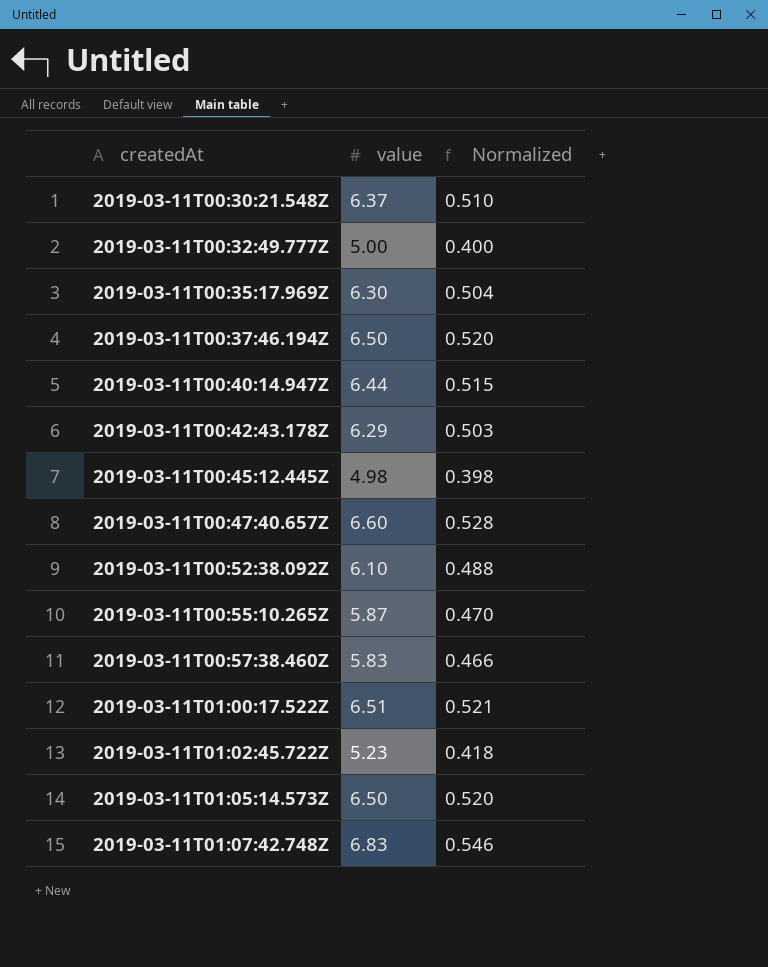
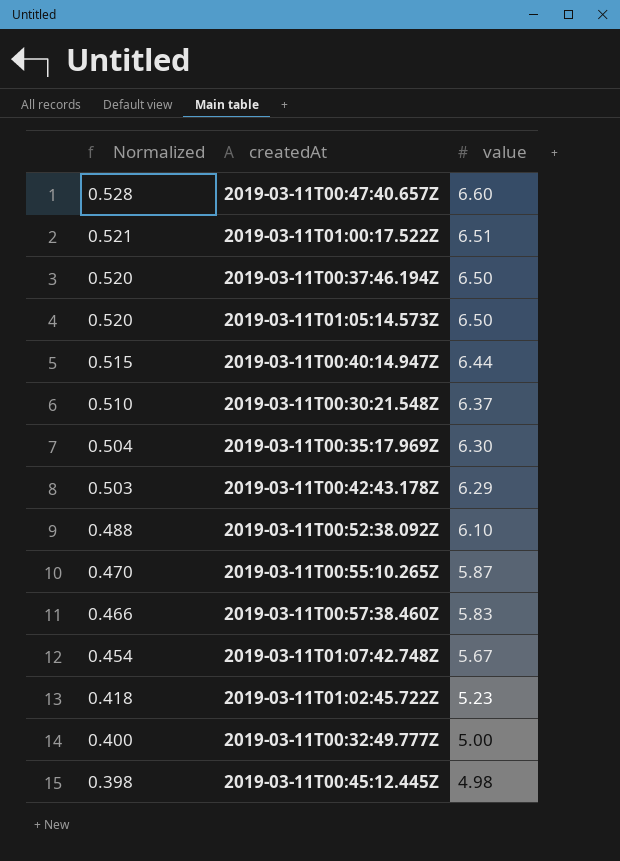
row order: createdAt ascending -> Normalized descending
column Normalized | position: 3 -> 1
2019-03-11T01:07:42.748Z | Normalized: 0.546 -> 0.454
2019-03-11T01:07:42.748Z | value: 6.83 -> 5.67

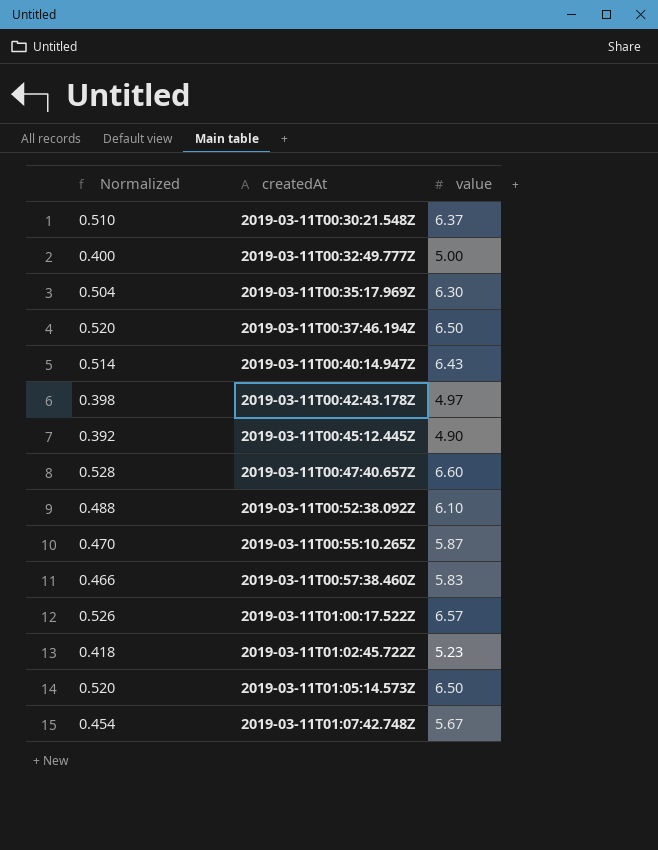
row order: Normalized descending -> createdAt ascending
2019-03-11T00:40:14.947Z | Normalized: 0.515 -> 0.514
2019-03-11T00:40:14.947Z | value: 6.44 -> 6.43
2019-03-11T00:42:43.178Z | Normalized: 0.503 -> 0.398
2019-03-11T00:42:43.178Z | value: 6.29 -> 4.97
2019-03-11T00:45:12.445Z | Normalized: 0.398 -> 0.392
2019-03-11T00:45:12.445Z | value: 4.98 -> 4.90
2019-03-11T01:00:17.522Z | Normalized: 0.521 -> 0.526
2019-03-11T01:00:17.522Z | value: 6.51 -> 6.57

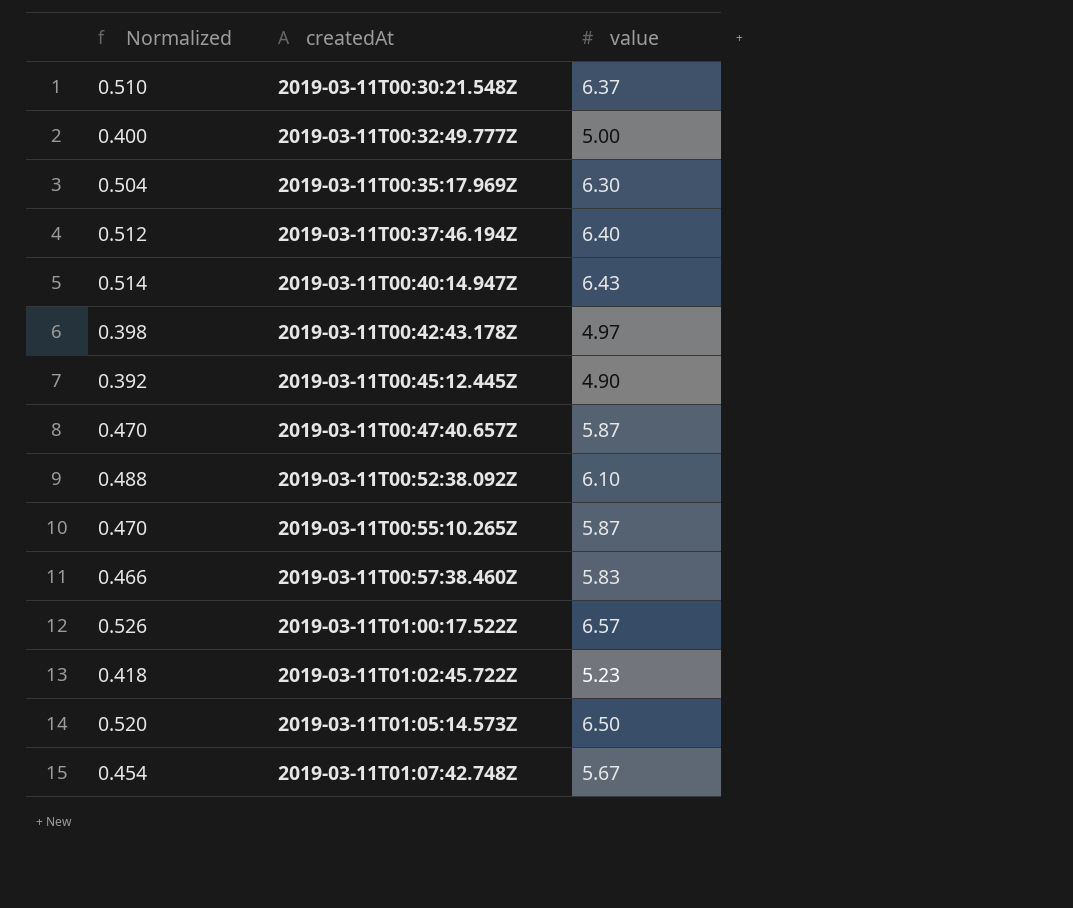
2019-03-11T00:37:46.194Z | Normalized: 0.520 -> 0.512
2019-03-11T00:37:46.194Z | value: 6.50 -> 6.40
2019-03-11T00:47:40.657Z | Normalized: 0.528 -> 0.470
2019-03-11T00:47:40.657Z | value: 6.60 -> 5.87

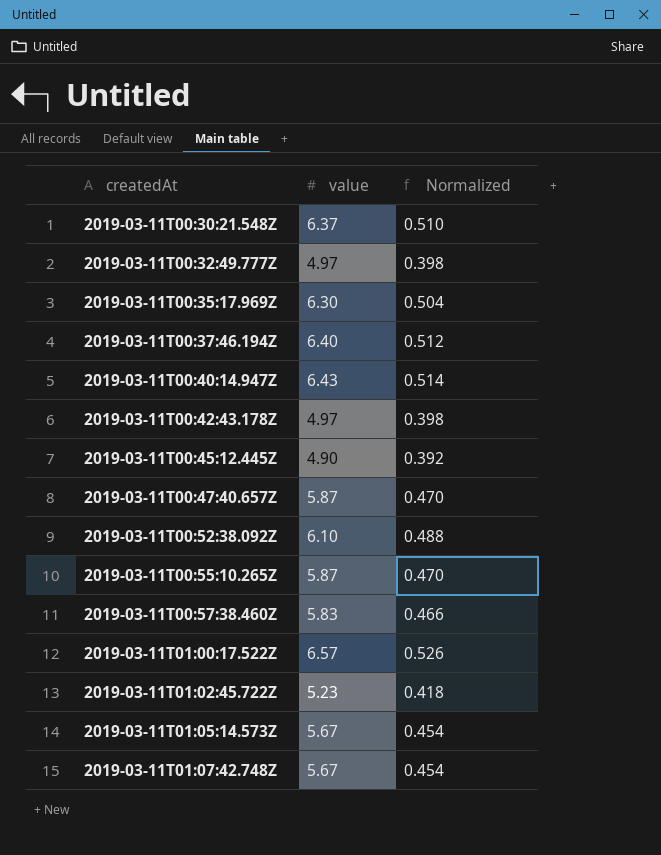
column Normalized | position: 1 -> 3
2019-03-11T00:32:49.777Z | value: 5.00 -> 4.97
2019-03-11T00:32:49.777Z | Normalized: 0.400 -> 0.398
2019-03-11T01:05:14.573Z | value: 6.50 -> 5.67
2019-03-11T01:05:14.573Z | Normalized: 0.520 -> 0.454

